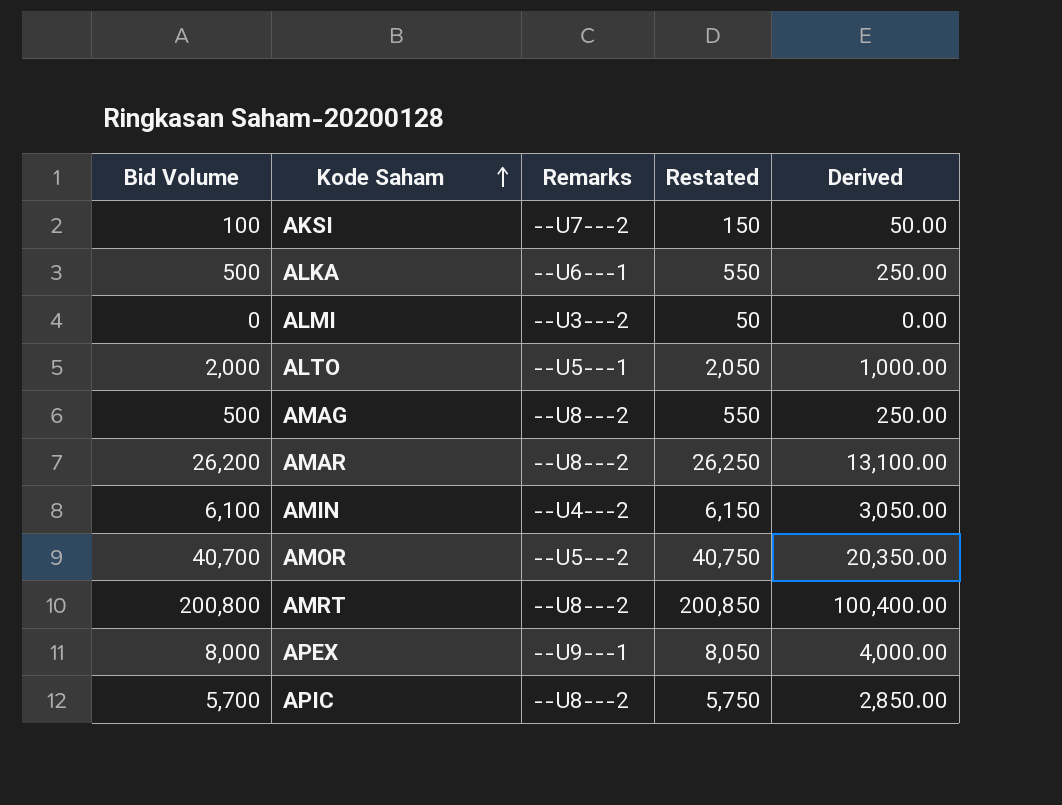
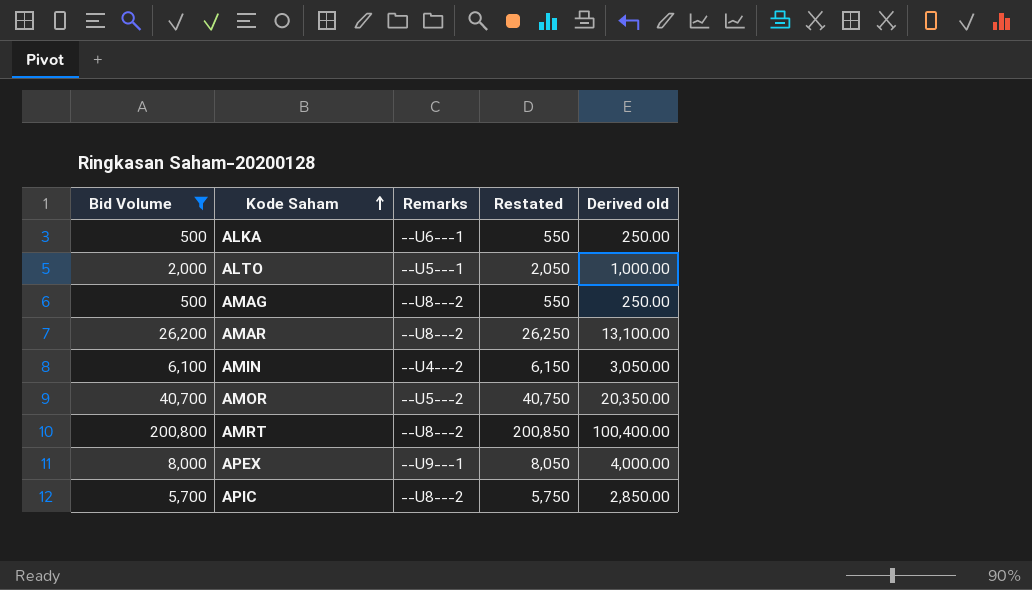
filter: none -> Bid Volume >= 500
column name: Derived -> Derived old

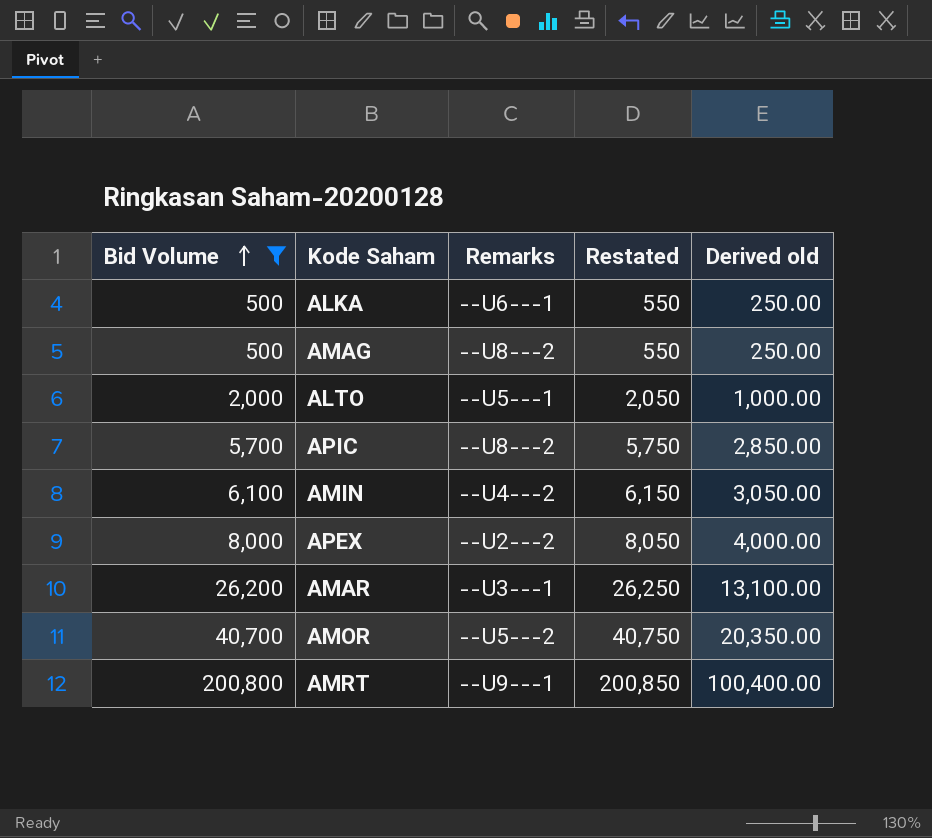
row order: Kode Saham ascending -> Bid Volume ascending
APEX | Remarks: --U9---1 -> --U2---2
AMAR | Remarks: --U8---2 -> --U3---1
AMRT | Remarks: --U8---2 -> --U9---1

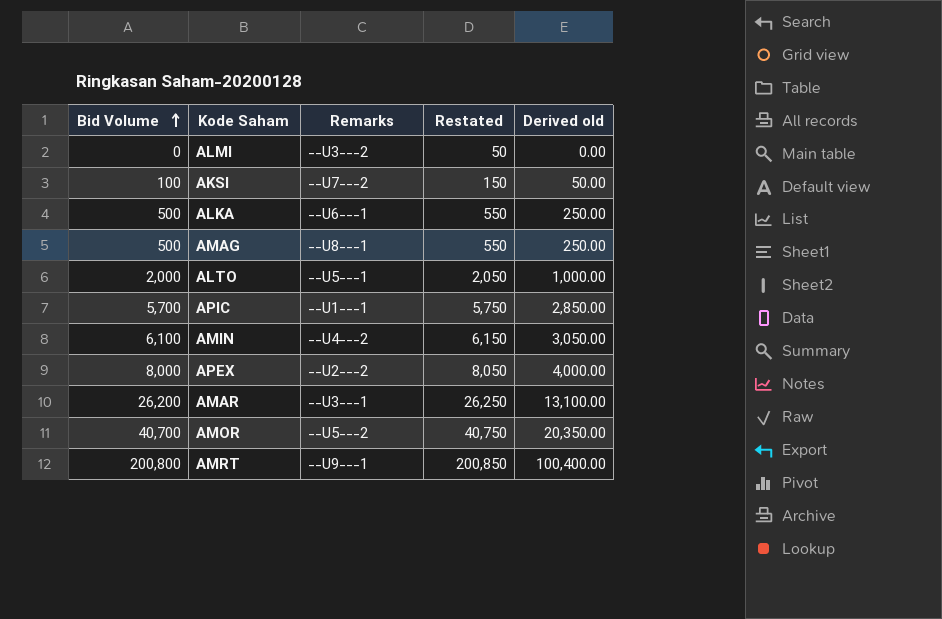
filter: Bid Volume >= 500 -> none
AMAG | Remarks: --U8---2 -> --U8---1
APIC | Remarks: --U8---2 -> --U1---1

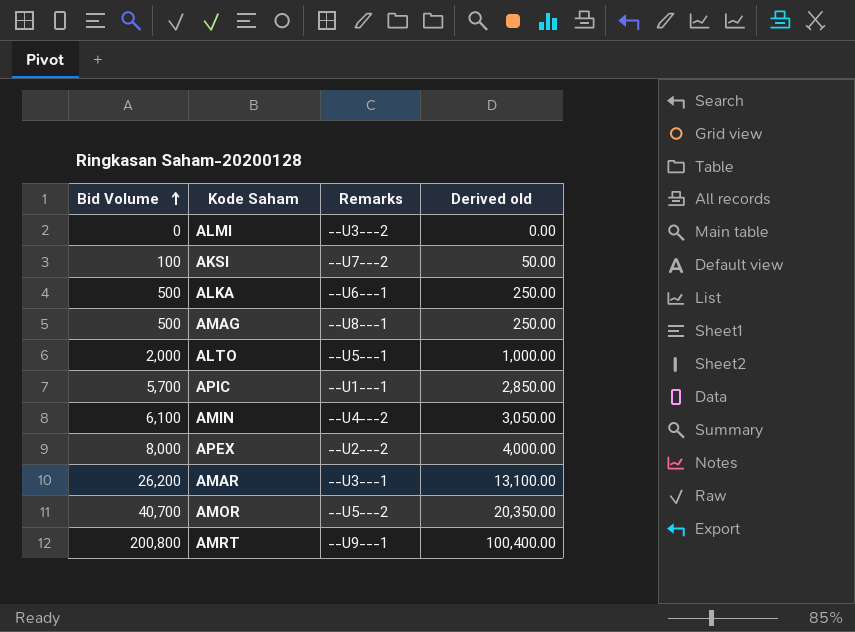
column Restated | formula: [Bid Volume] + 50 -> none

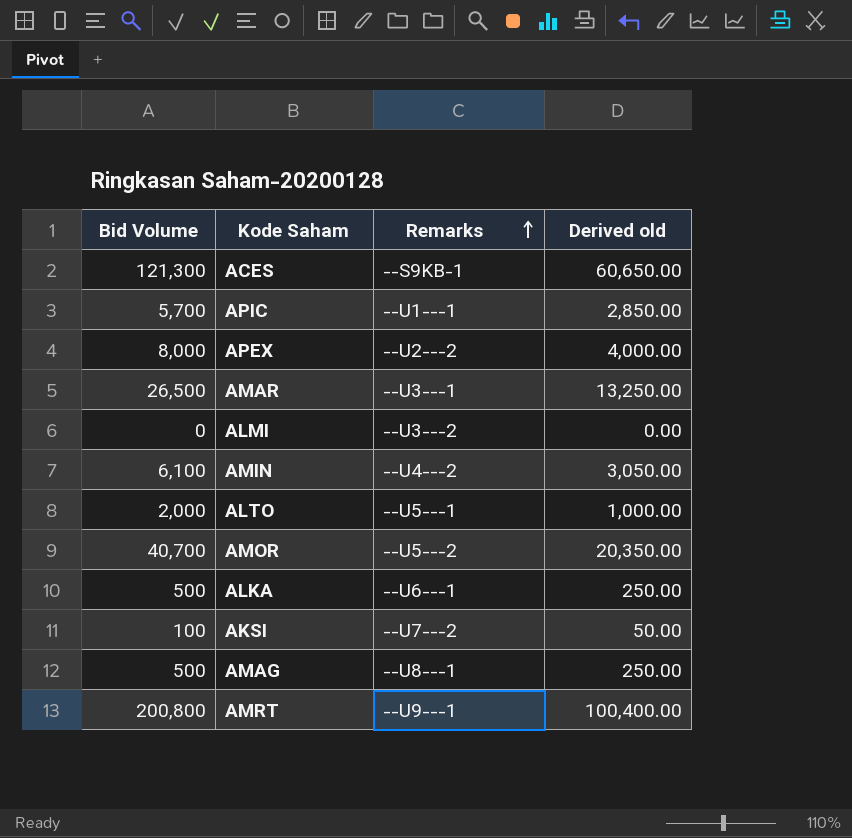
row order: Bid Volume ascending -> Remarks ascending
row ACES: none -> 121,300 | --S9KB-1 | 60,650.00
AMAR | Bid Volume: 26,200 -> 26,500
AMAR | Derived old: 13,100.00 -> 13,250.00

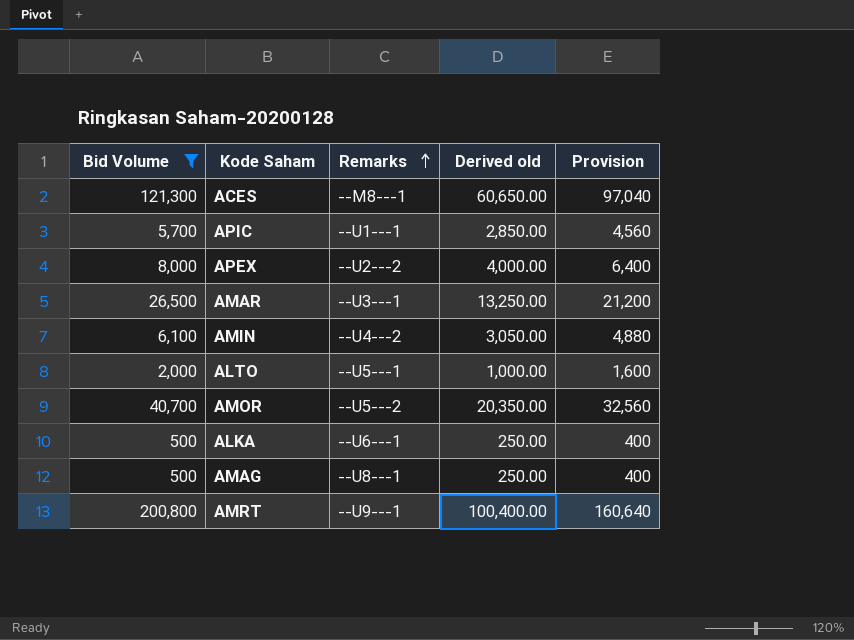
filter: none -> Bid Volume >= 500
column Provision | formula: none -> [Bid Volume] * 0.8
ACES | Remarks: --S9KB-1 -> --M8---1

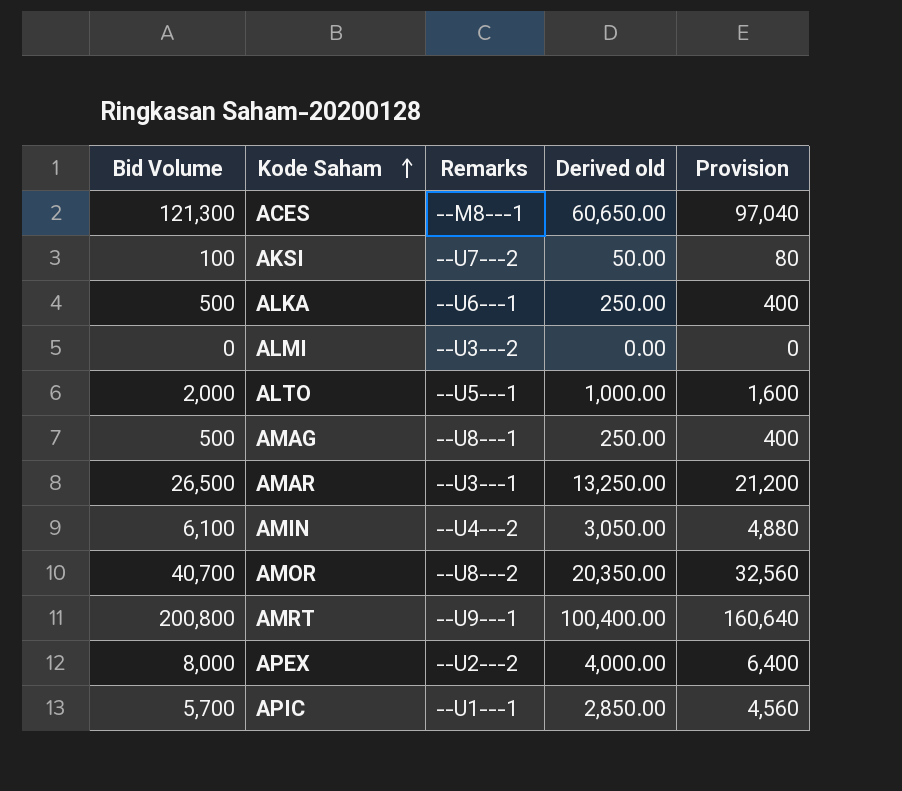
filter: Bid Volume >= 500 -> none
row order: Remarks ascending -> Kode Saham ascending
AMOR | Remarks: --U5---2 -> --U8---2

